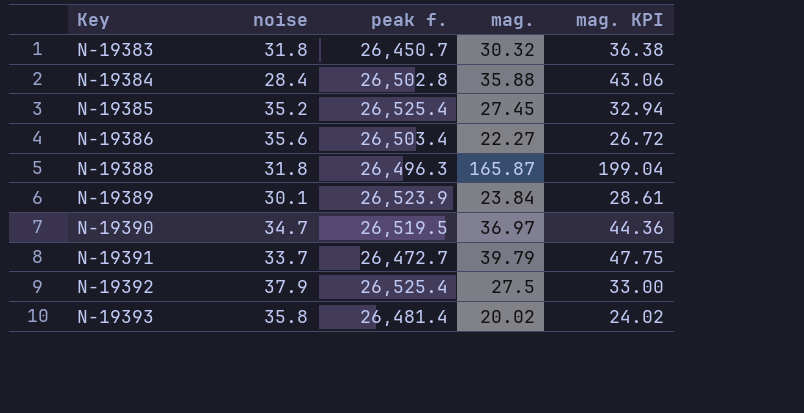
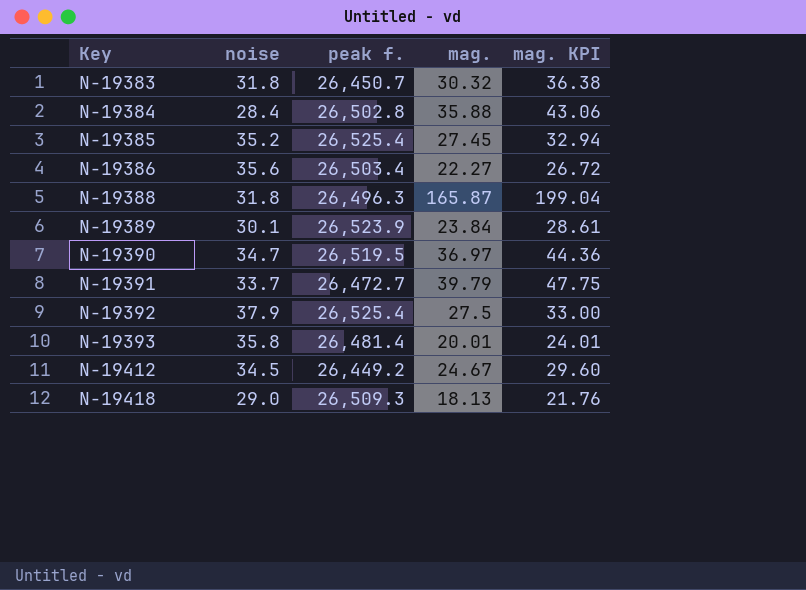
N-19393 | mag.: 20.02 -> 20.01
N-19393 | mag. KPI: 24.02 -> 24.01
row N-19412: none -> 34.5 | 26,449.2 | 24.67 | 29.60
row N-19418: none -> 29.0 | 26,509.3 | 18.13 | 21.76

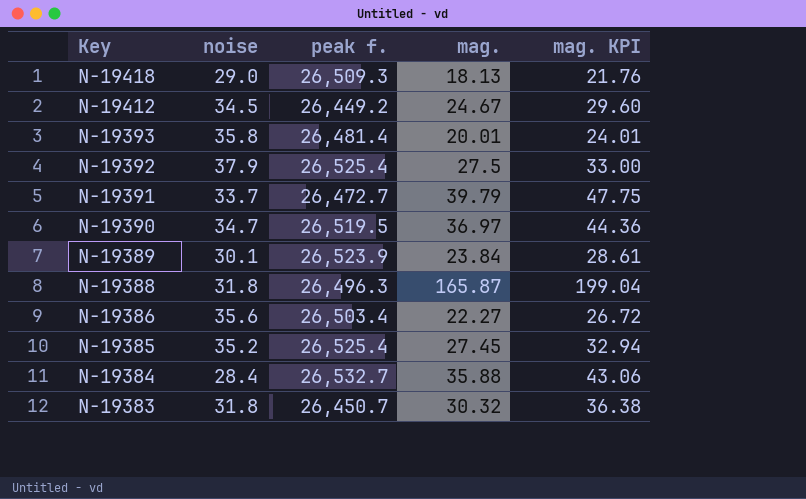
row order: Key ascending -> Key descending
N-19384 | peak f.: 26,502.8 -> 26,532.7

